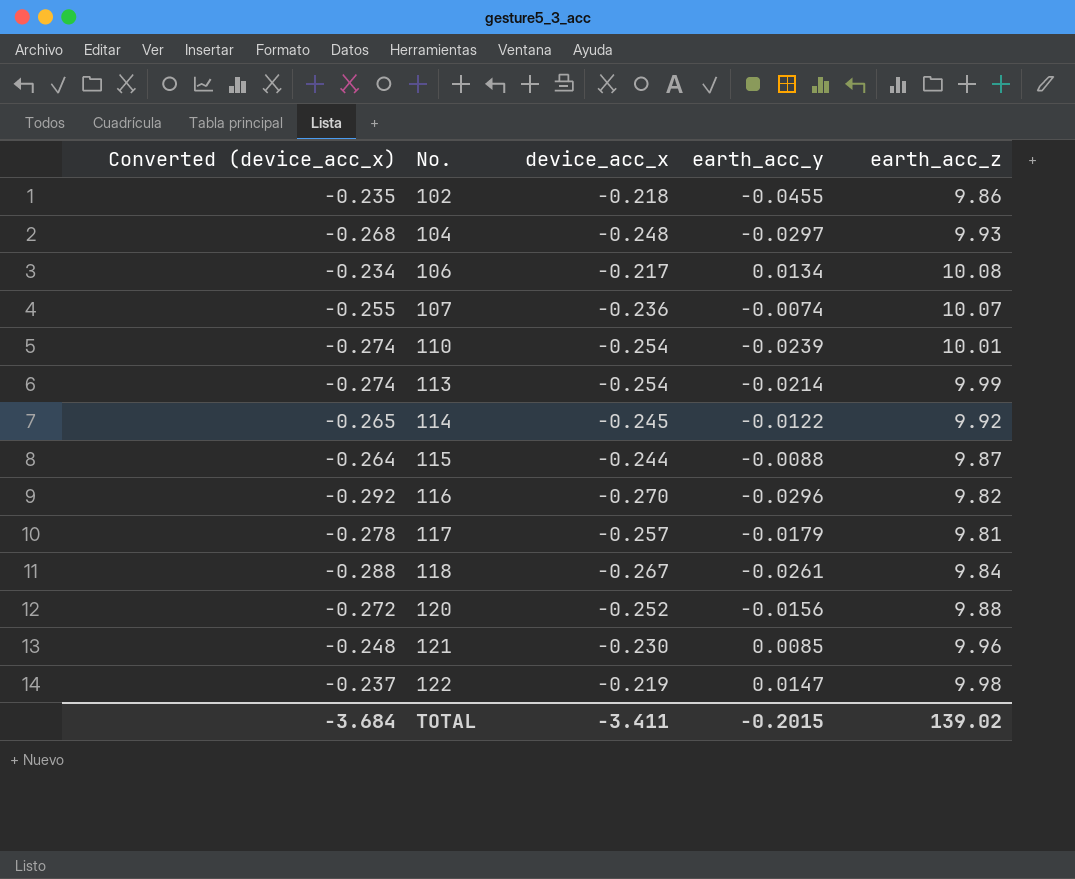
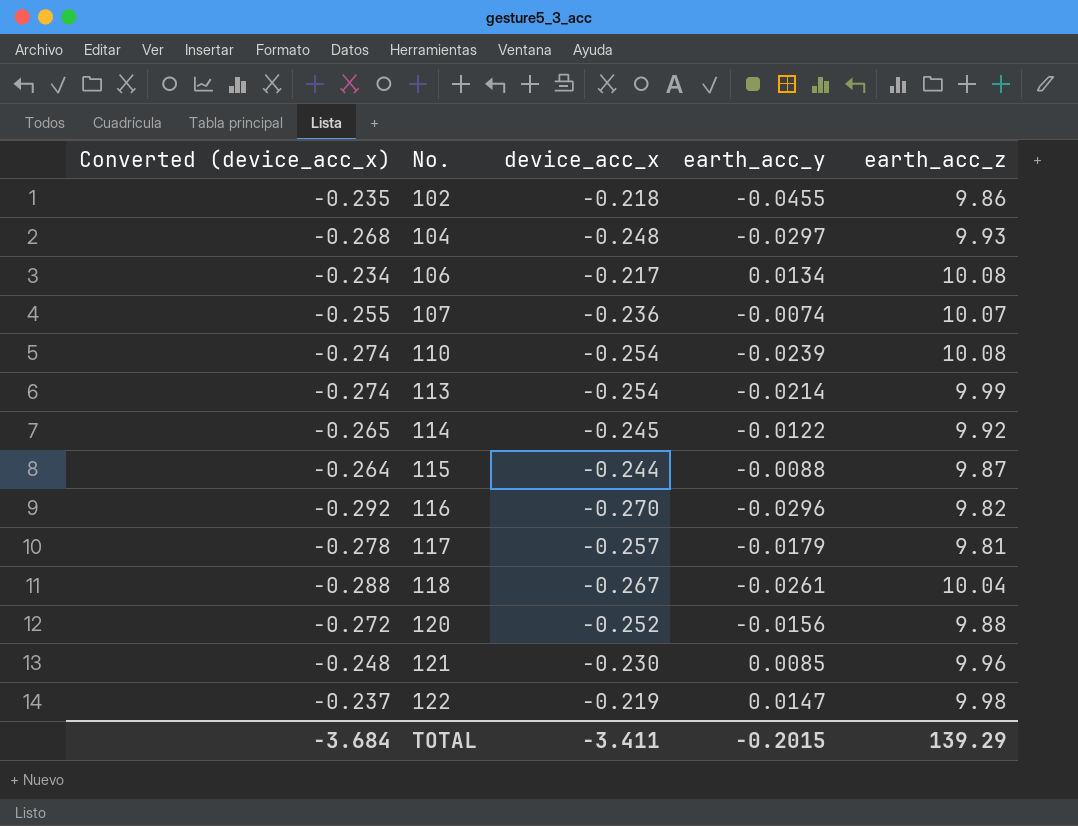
110 | earth_acc_z: 10.01 -> 10.08
118 | earth_acc_z: 9.84 -> 10.04
TOTAL | earth_acc_z: 139.02 -> 139.29

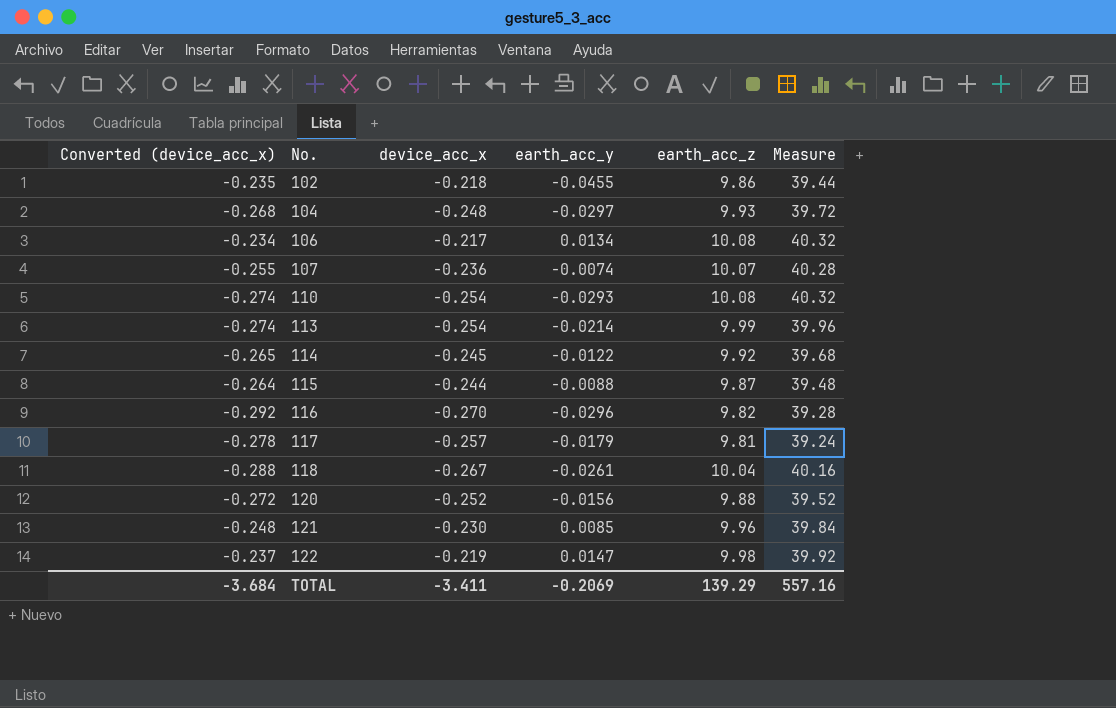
column Measure | formula: none -> [earth_acc_z] * 4
110 | earth_acc_y: -0.0239 -> -0.0293
TOTAL | earth_acc_y: -0.2015 -> -0.2069

